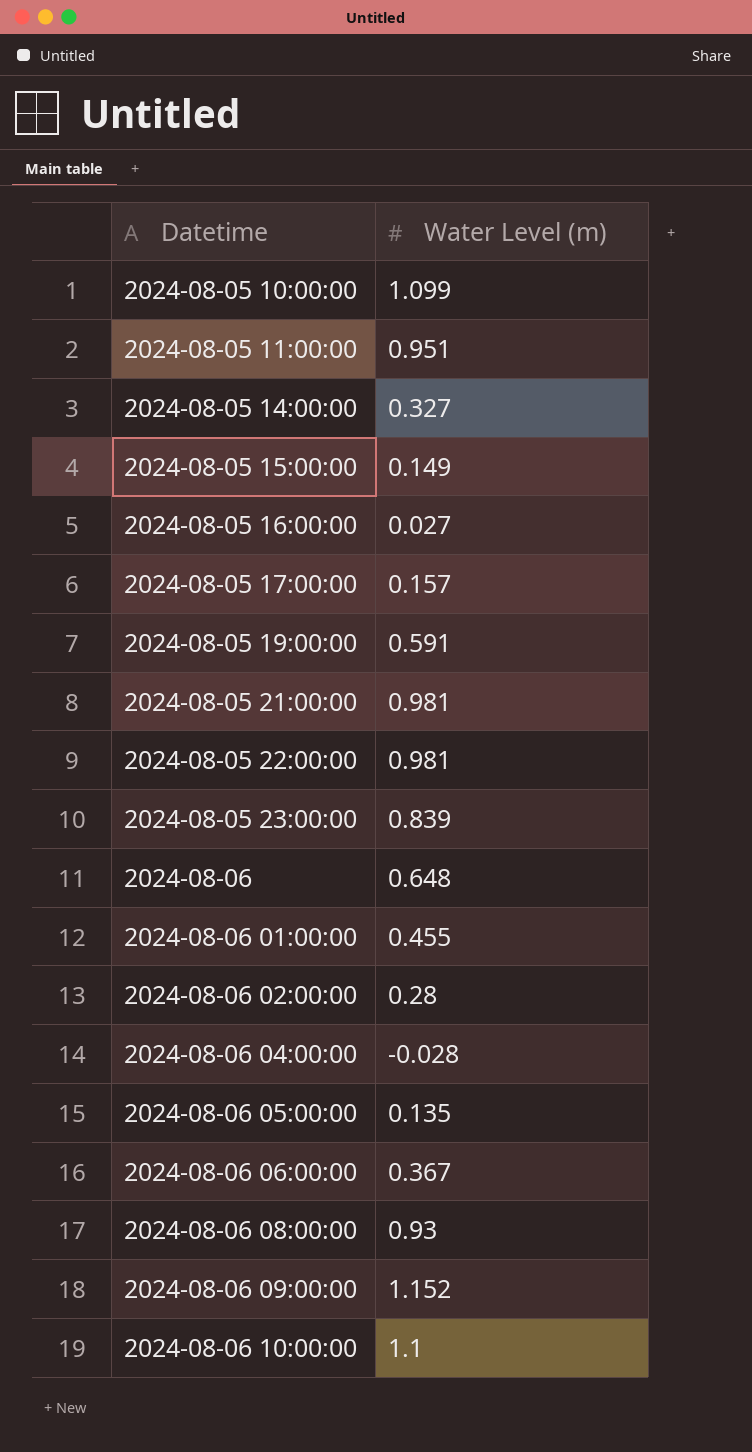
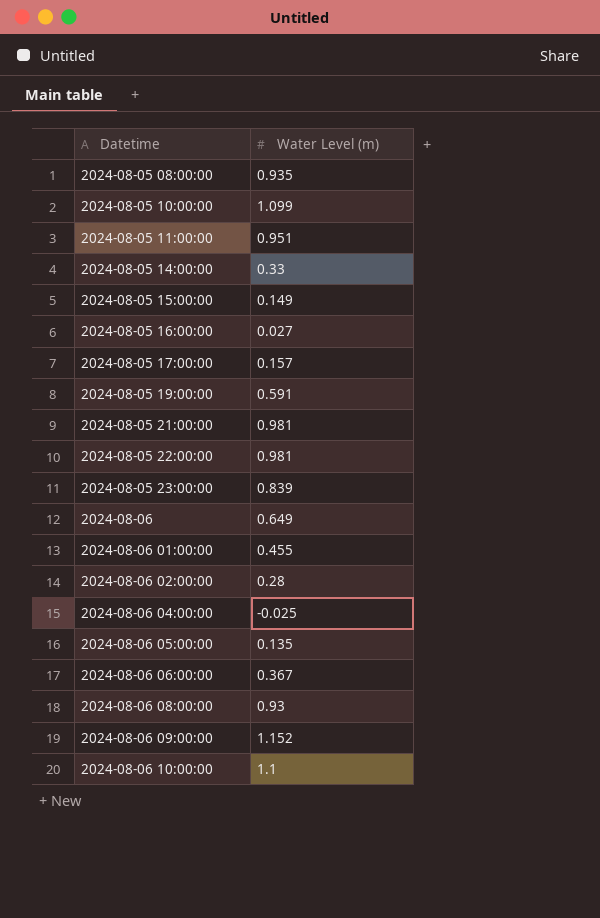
row 2024-08-05 08:00:00: none -> 0.935
2024-08-05 14:00:00 | Water Level (m): 0.327 -> 0.33
2024-08-06 | Water Level (m): 0.648 -> 0.649
2024-08-06 04:00:00 | Water Level (m): -0.028 -> -0.025

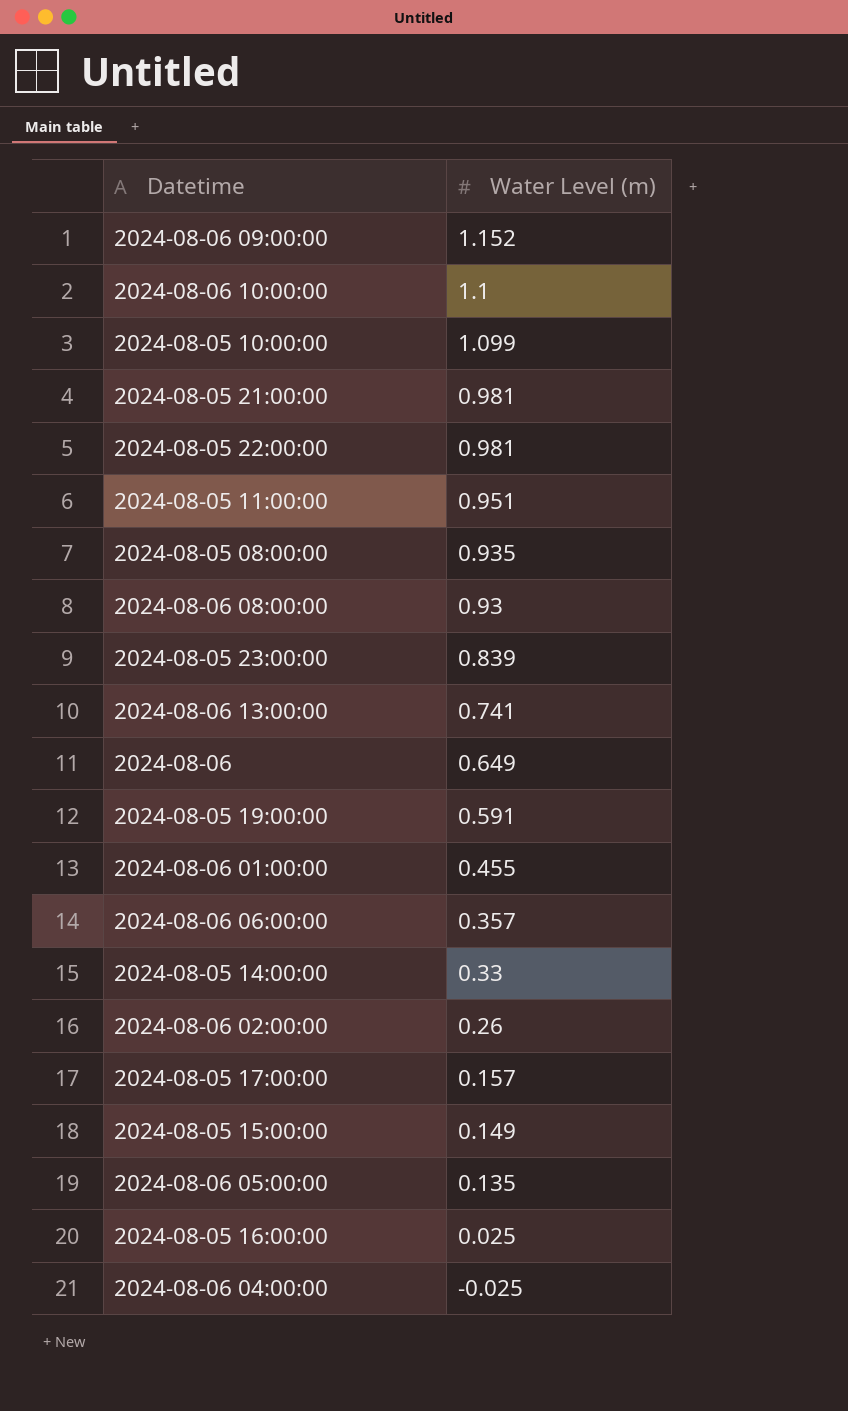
row order: Datetime ascending -> Water Level (m) descending
row 2024-08-06 13:00:00: none -> 0.741
2024-08-06 06:00:00 | Water Level (m): 0.367 -> 0.357
2024-08-06 02:00:00 | Water Level (m): 0.28 -> 0.26
2024-08-05 16:00:00 | Water Level (m): 0.027 -> 0.025

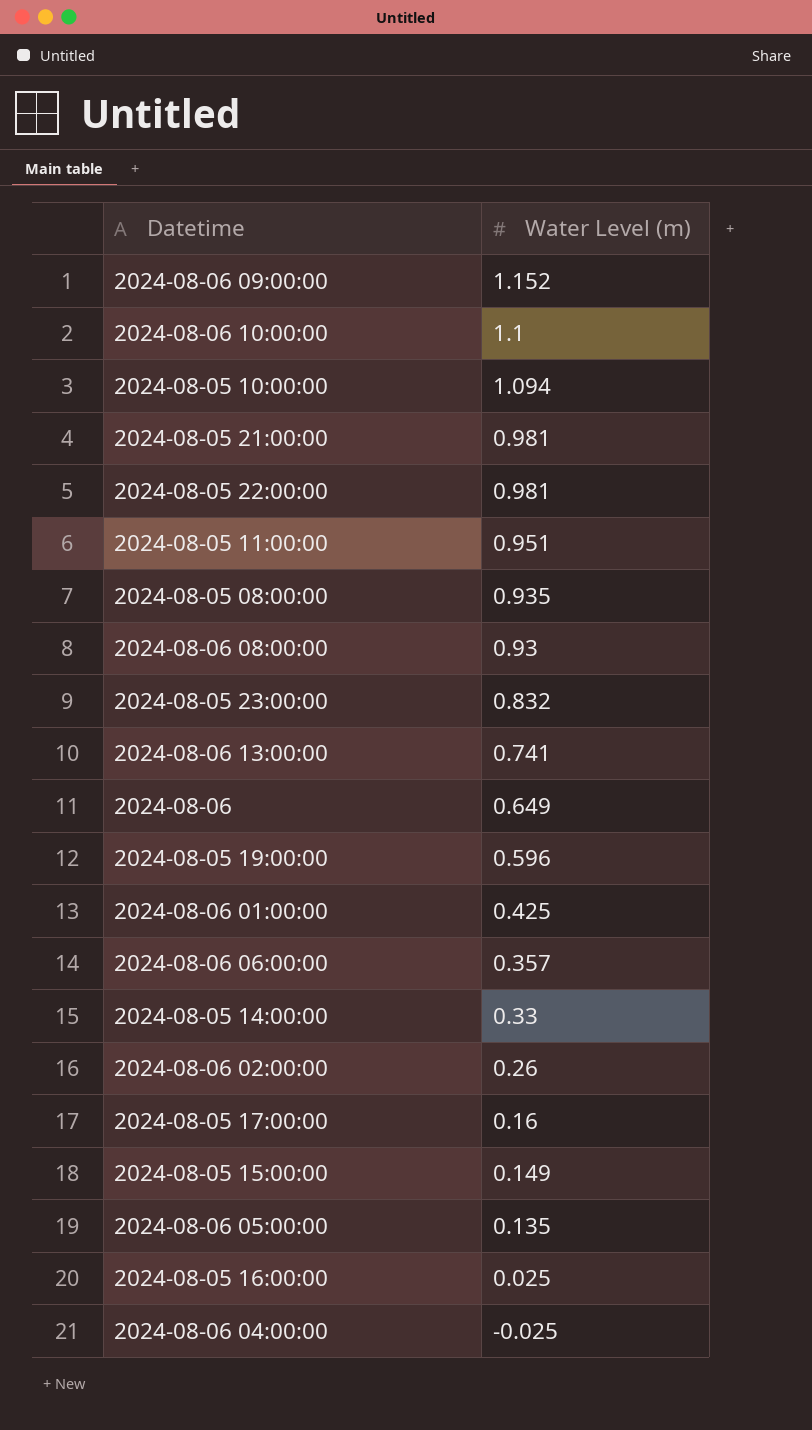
2024-08-05 10:00:00 | Water Level (m): 1.099 -> 1.094
2024-08-05 23:00:00 | Water Level (m): 0.839 -> 0.832
2024-08-05 19:00:00 | Water Level (m): 0.591 -> 0.596
2024-08-06 01:00:00 | Water Level (m): 0.455 -> 0.425
2024-08-05 17:00:00 | Water Level (m): 0.157 -> 0.16

